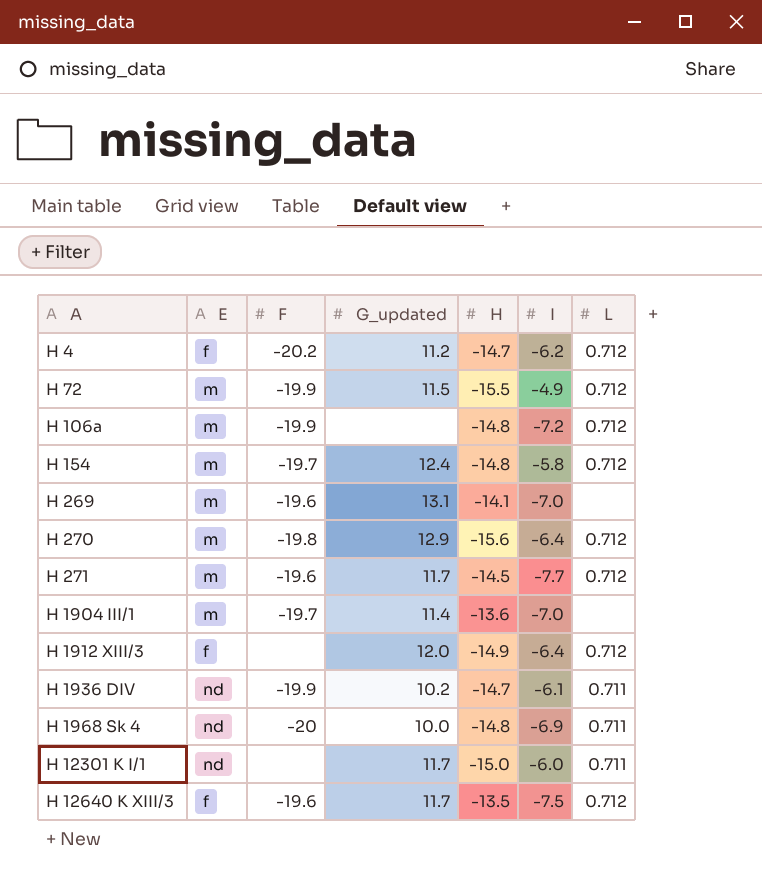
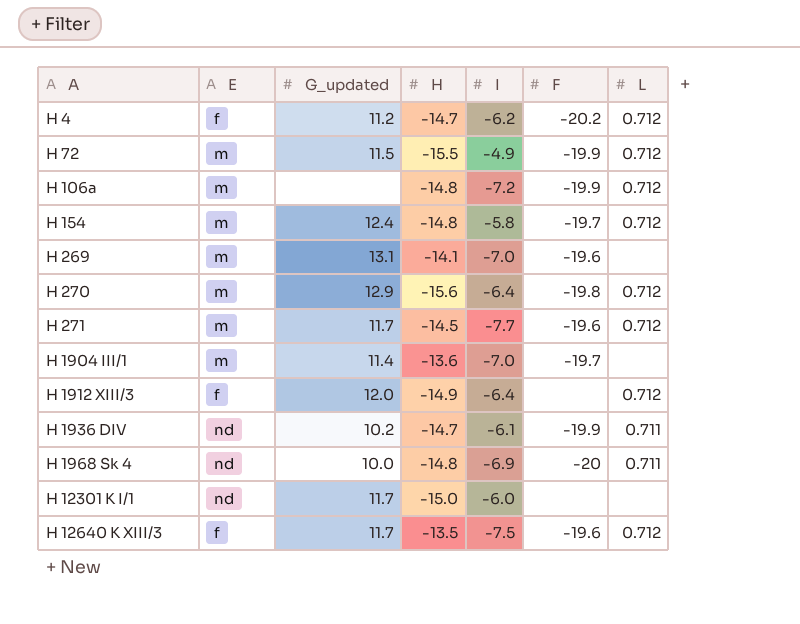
column F | position: 3 -> 6
H 12301 K I/1 | L: 0.711 -> none

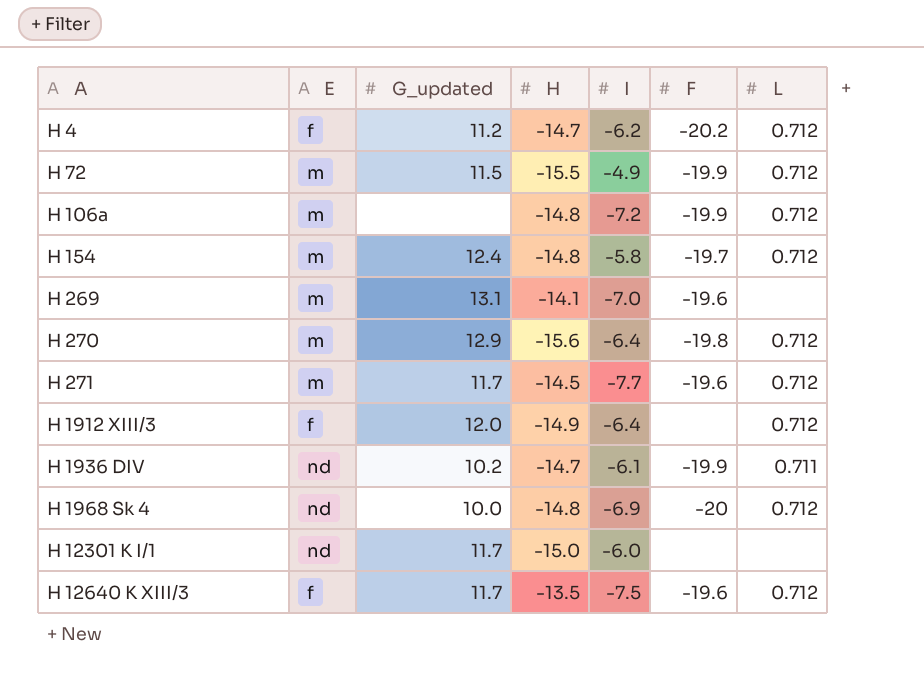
row H 1904 III/1: m | 11.4 | -13.6 | -7.0 | -19.7 | none -> none
H 1968 Sk 4 | L: 0.711 -> 0.712

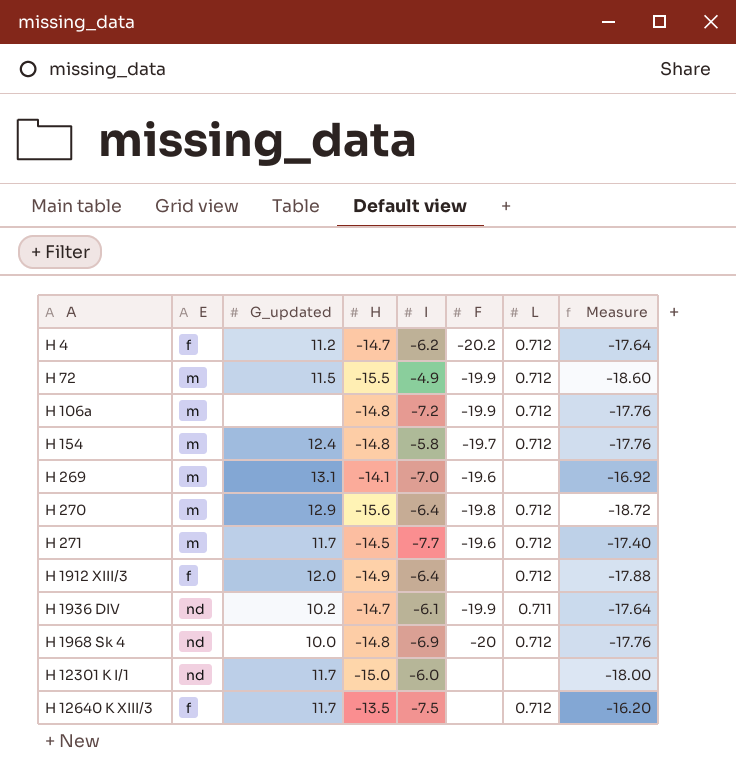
column Measure | formula: none -> [H] * 1.2
H 12640 K XIII/3 | F: -19.6 -> none

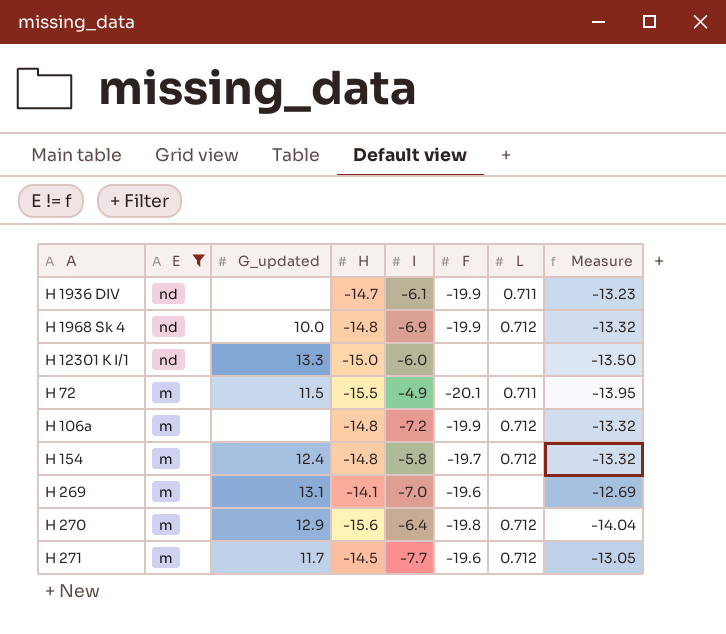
filter: none -> E != f
row order: A ascending -> E descending
column Measure | formula: [H] * 1.2 -> [H] * 0.9
H 1936 DIV | G_updated: 10.2 -> none
H 1968 Sk 4 | F: -20 -> -19.9
H 12301 K I/1 | G_updated: 11.7 -> 13.3
H 72 | F: -19.9 -> -20.1
H 72 | L: 0.712 -> 0.711

